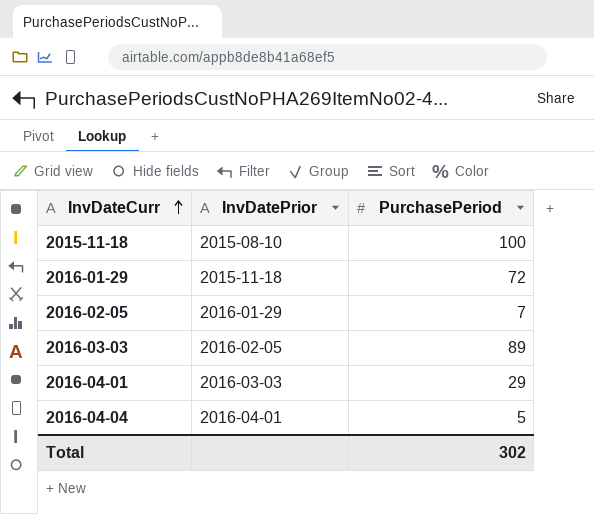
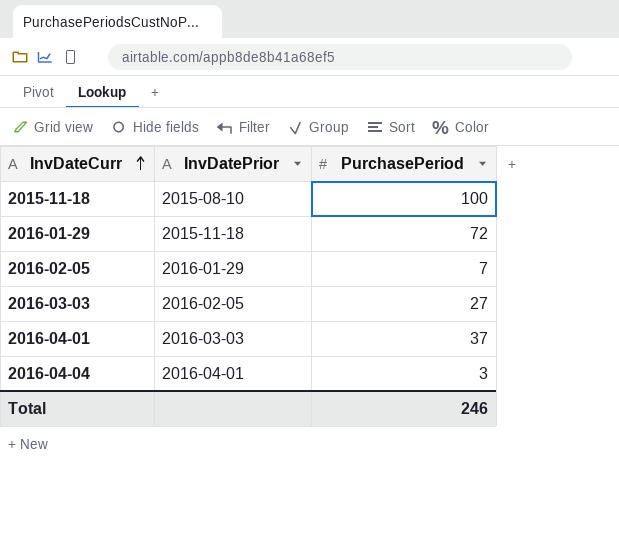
2016-03-03 | PurchasePeriod: 89 -> 27
2016-04-01 | PurchasePeriod: 29 -> 37
2016-04-04 | PurchasePeriod: 5 -> 3
Total | PurchasePeriod: 302 -> 246

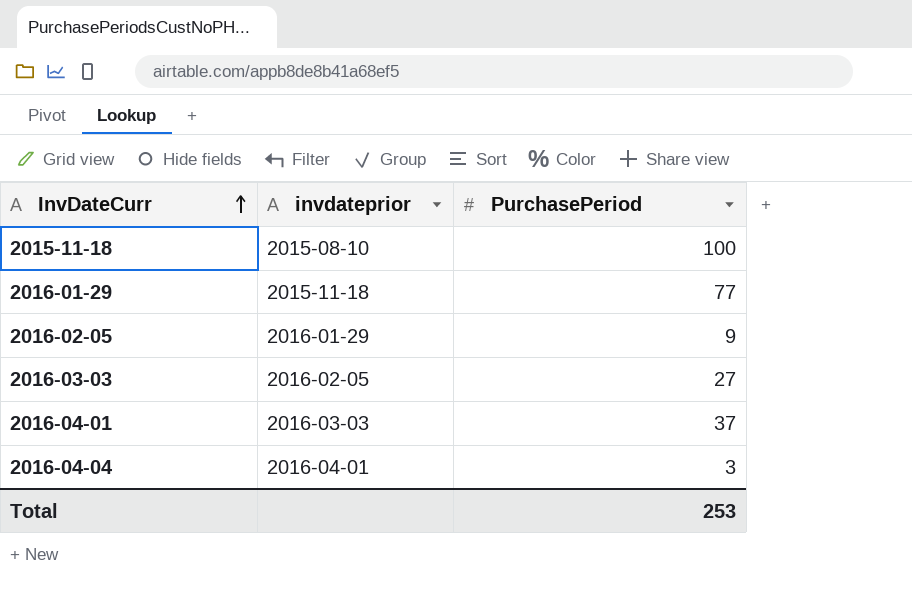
column name: InvDatePrior -> invdateprior
2016-01-29 | PurchasePeriod: 72 -> 77
2016-02-05 | PurchasePeriod: 7 -> 9
Total | PurchasePeriod: 246 -> 253

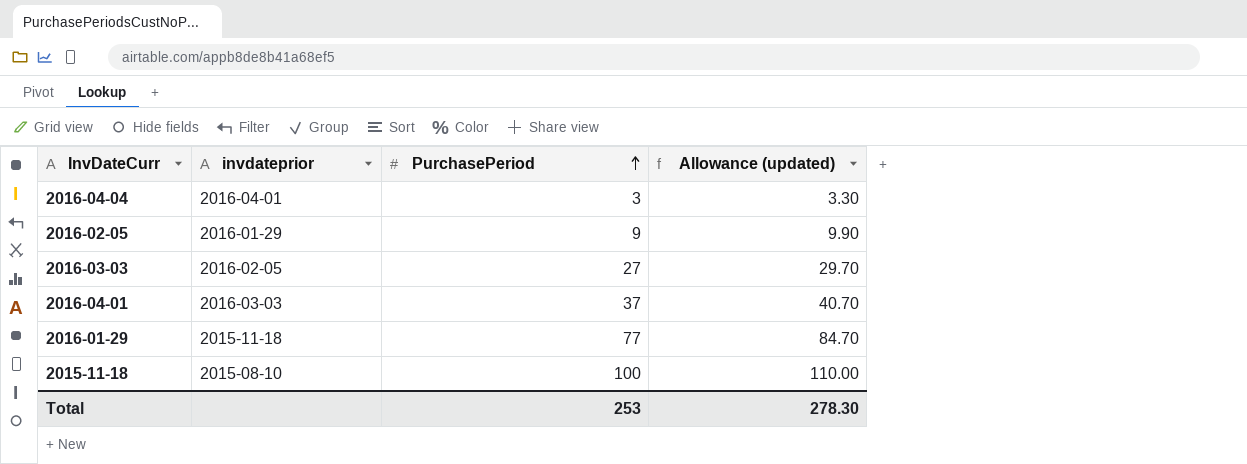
row order: InvDateCurr ascending -> PurchasePeriod ascending
column Allowance (updated) | formula: none -> [PurchasePeriod] * 1.1

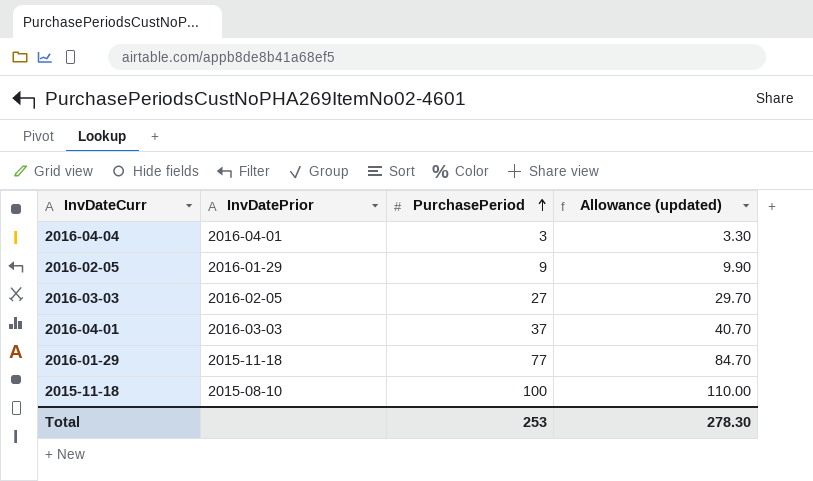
column name: invdateprior -> InvDatePrior

